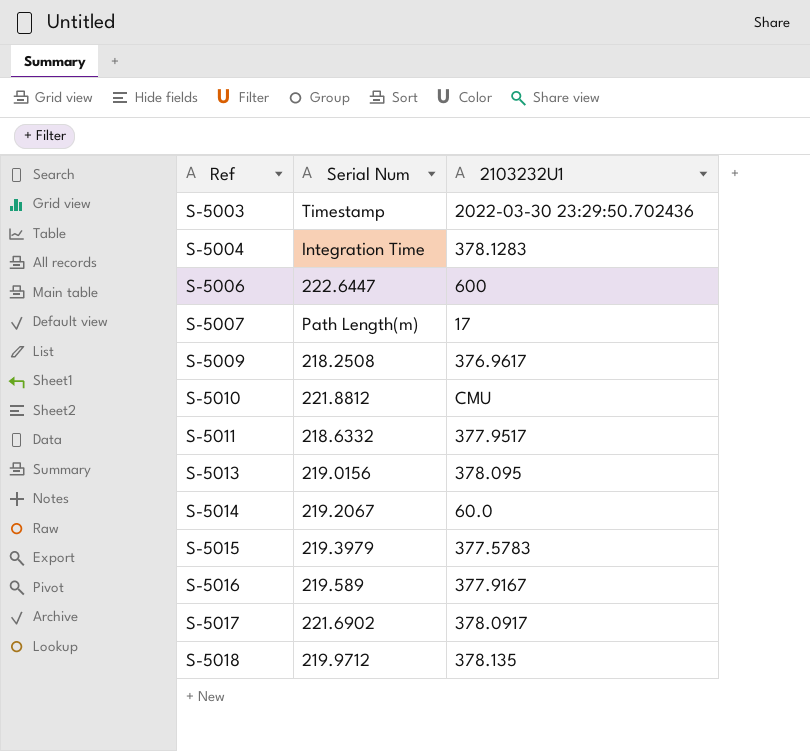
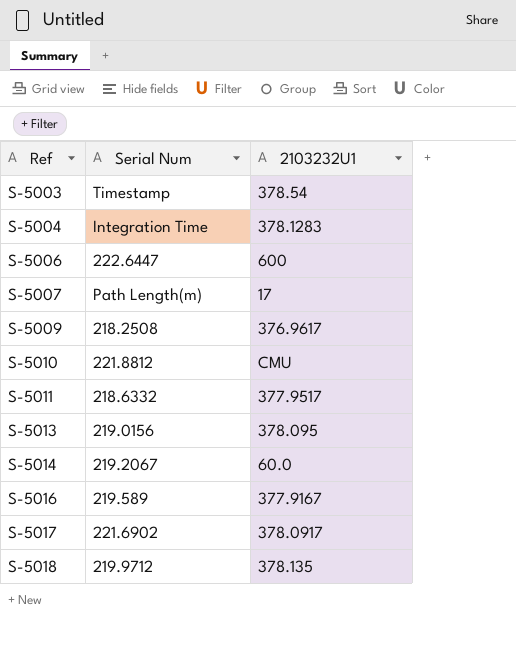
row S-5015: 219.3979 | 377.5783 -> none
S-5003 | 2103232U1: 2022-03-30 23:29:50.702436 -> 378.54

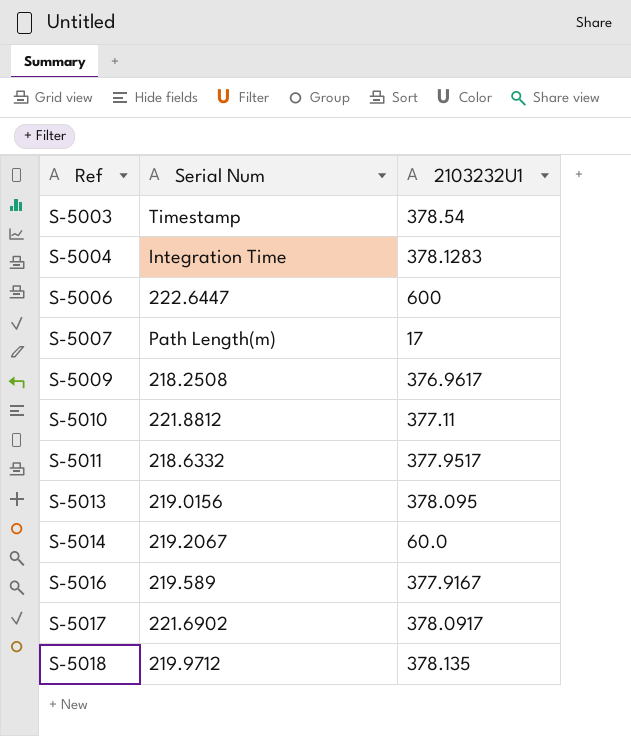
S-5010 | 2103232U1: CMU -> 377.11

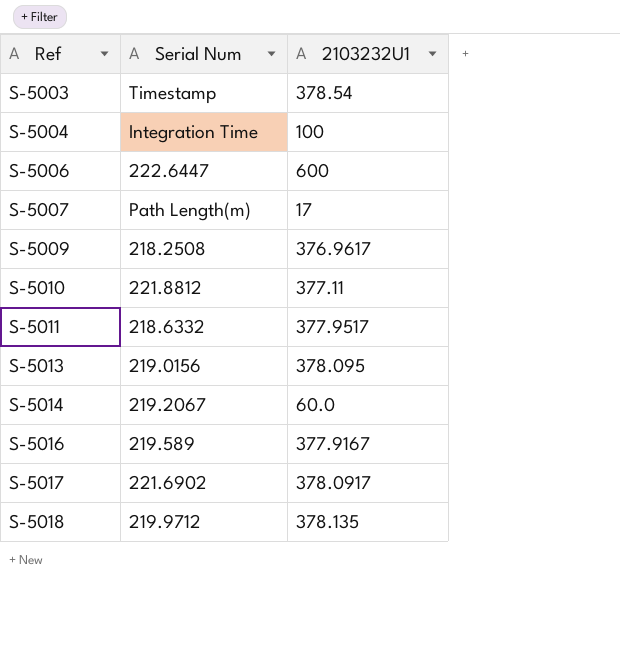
S-5004 | 2103232U1: 378.1283 -> 100

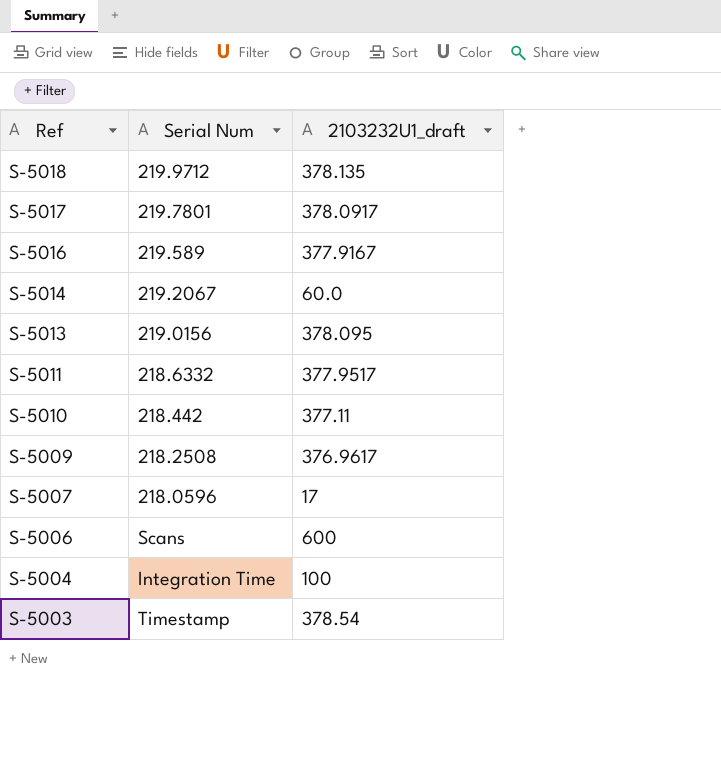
row order: Ref ascending -> Ref descending
column name: 2103232U1 -> 2103232U1_draft
S-5017 | Serial Num: 221.6902 -> 219.7801
S-5010 | Serial Num: 221.8812 -> 218.442
S-5007 | Serial Num: Path Length(m) -> 218.0596
S-5006 | Serial Num: 222.6447 -> Scans

